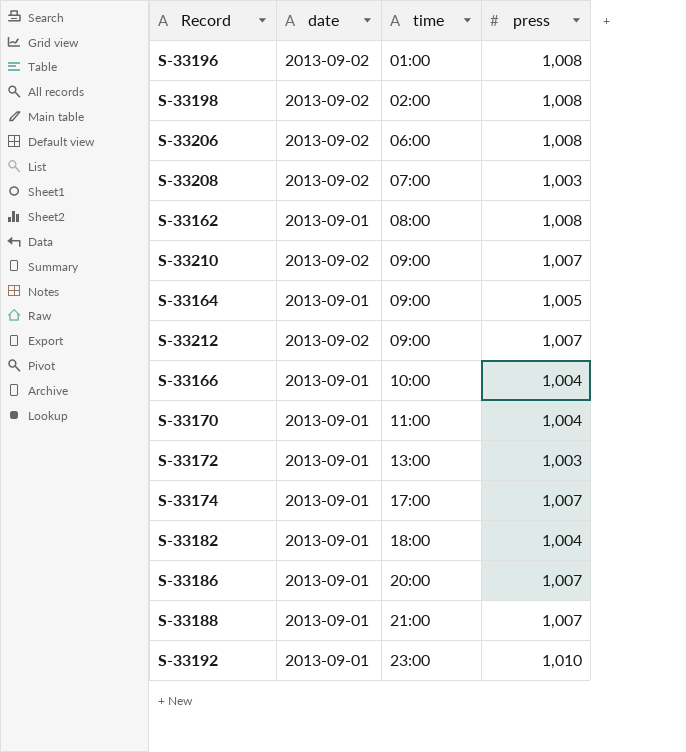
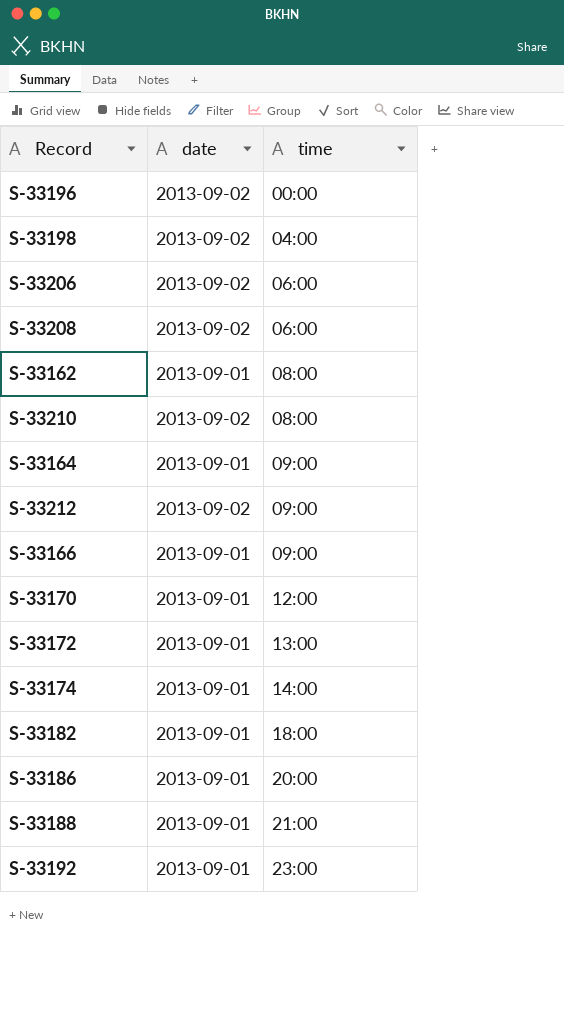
column press | position: 4 -> none
S-33196 | time: 01:00 -> 00:00
S-33198 | time: 02:00 -> 04:00
S-33208 | time: 07:00 -> 06:00
S-33210 | time: 09:00 -> 08:00
S-33166 | time: 10:00 -> 09:00
S-33170 | time: 11:00 -> 12:00
S-33174 | time: 17:00 -> 14:00

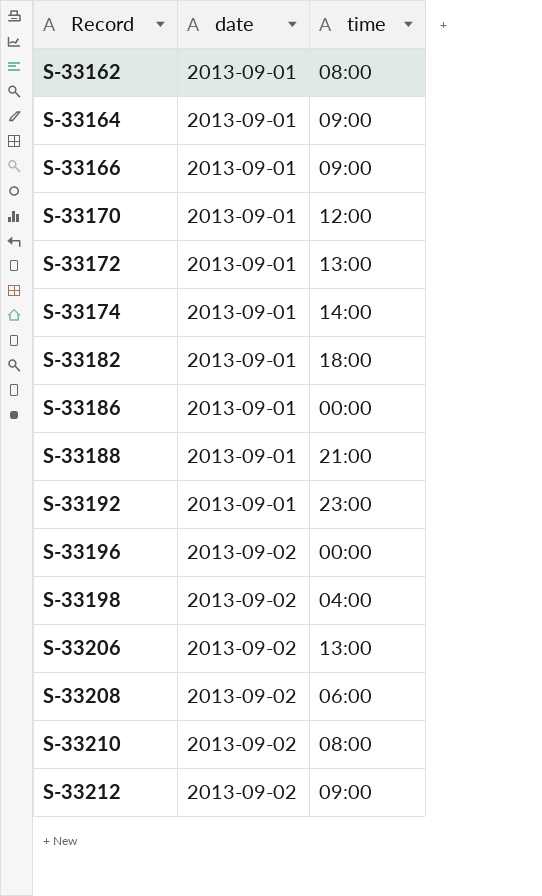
row order: time ascending -> Record ascending
S-33186 | time: 20:00 -> 00:00
S-33206 | time: 06:00 -> 13:00

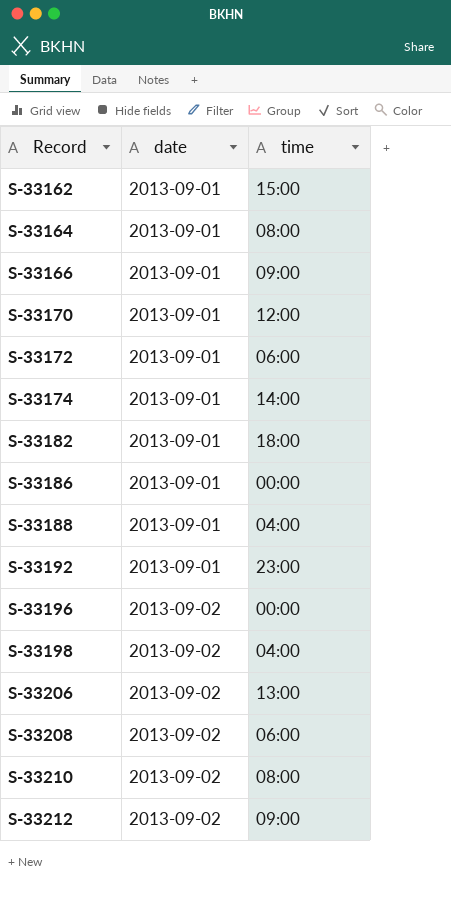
S-33162 | time: 08:00 -> 15:00
S-33164 | time: 09:00 -> 08:00
S-33172 | time: 13:00 -> 06:00
S-33188 | time: 21:00 -> 04:00

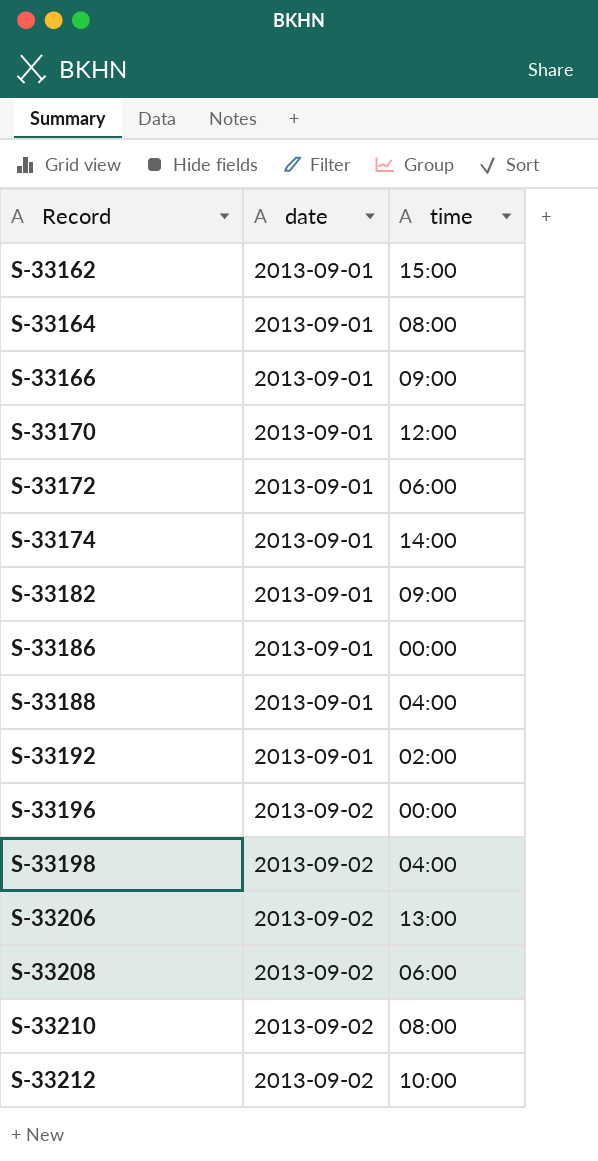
S-33182 | time: 18:00 -> 09:00
S-33192 | time: 23:00 -> 02:00
S-33212 | time: 09:00 -> 10:00

